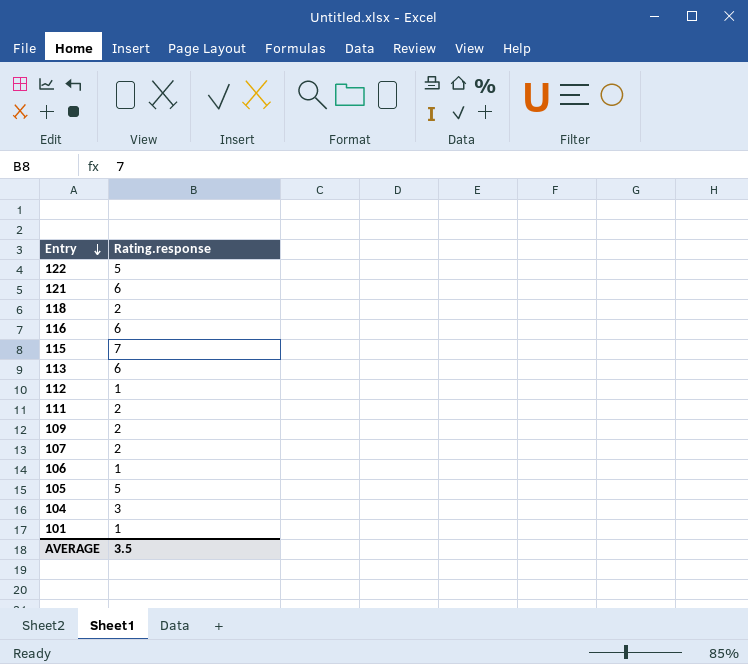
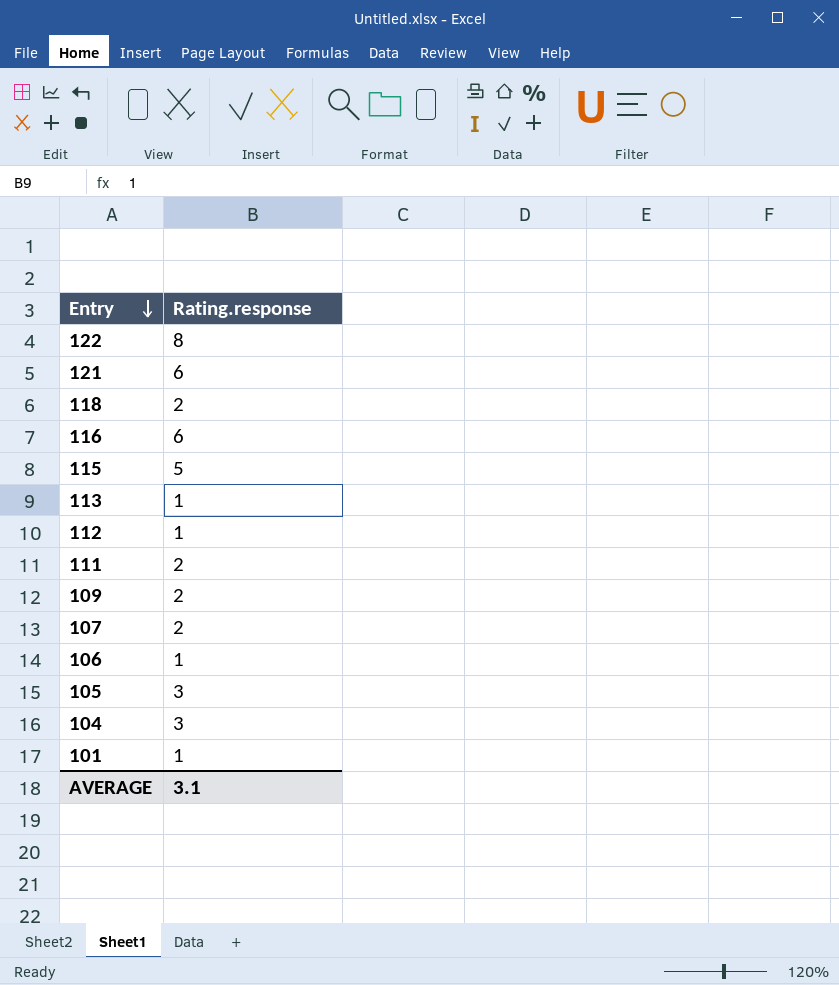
122 | Rating.response: 5 -> 8
115 | Rating.response: 7 -> 5
113 | Rating.response: 6 -> 1
105 | Rating.response: 5 -> 3
AVERAGE | Rating.response: 3.5 -> 3.1

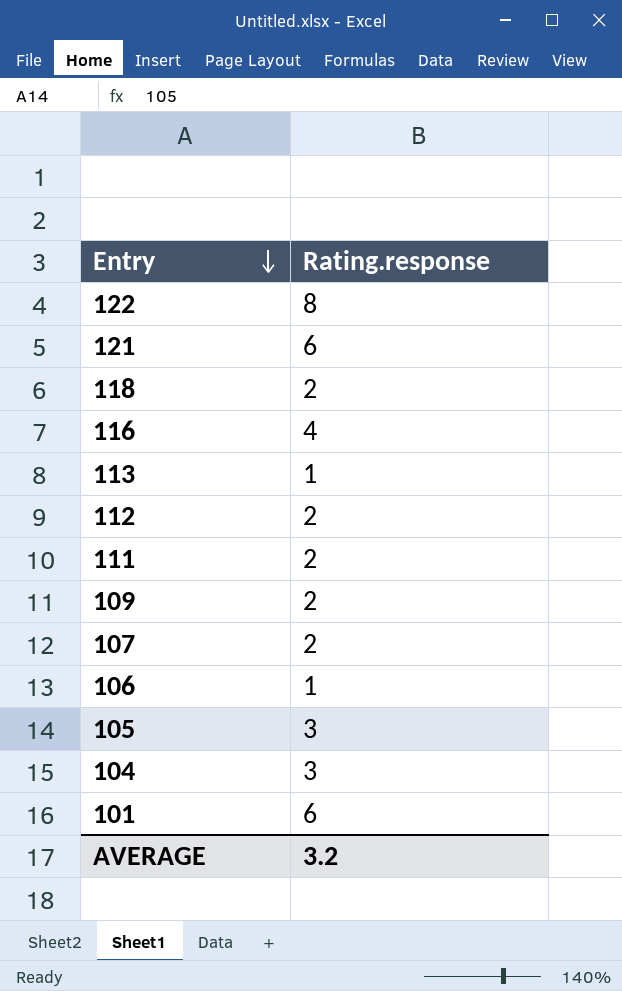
row 115: 5 -> none
116 | Rating.response: 6 -> 4
112 | Rating.response: 1 -> 2
101 | Rating.response: 1 -> 6
AVERAGE | Rating.response: 3.1 -> 3.2

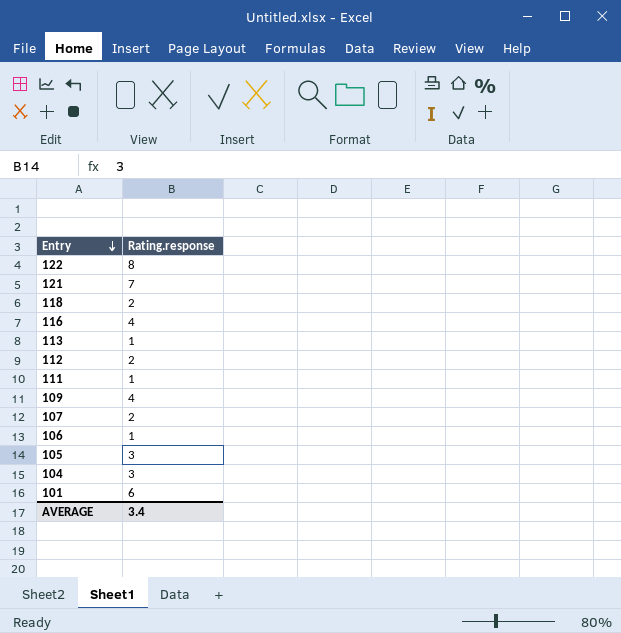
121 | Rating.response: 6 -> 7
111 | Rating.response: 2 -> 1
109 | Rating.response: 2 -> 4
AVERAGE | Rating.response: 3.2 -> 3.4

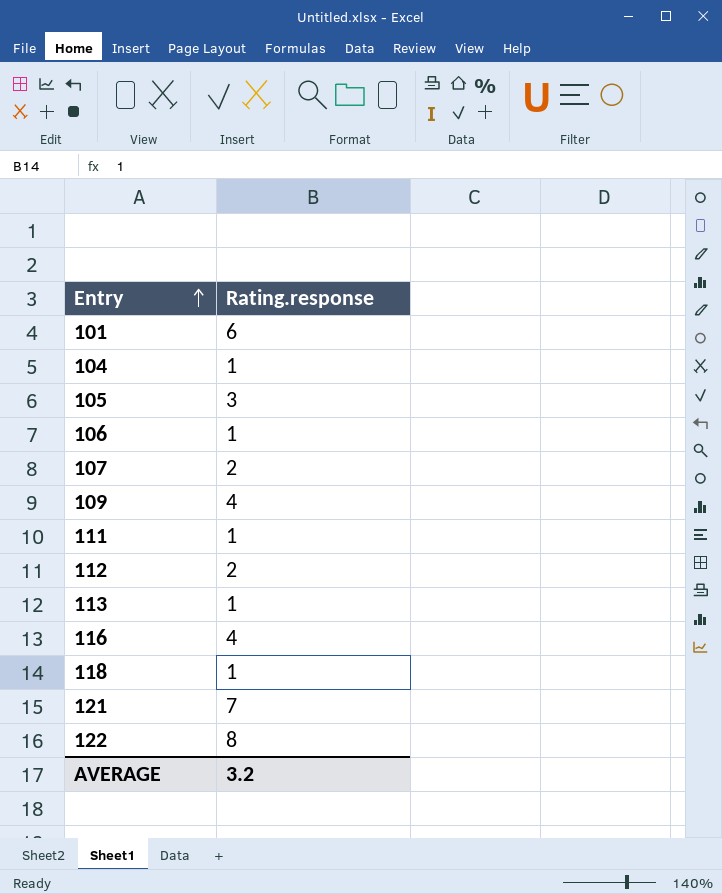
row order: Entry descending -> Entry ascending
104 | Rating.response: 3 -> 1
118 | Rating.response: 2 -> 1
AVERAGE | Rating.response: 3.4 -> 3.2

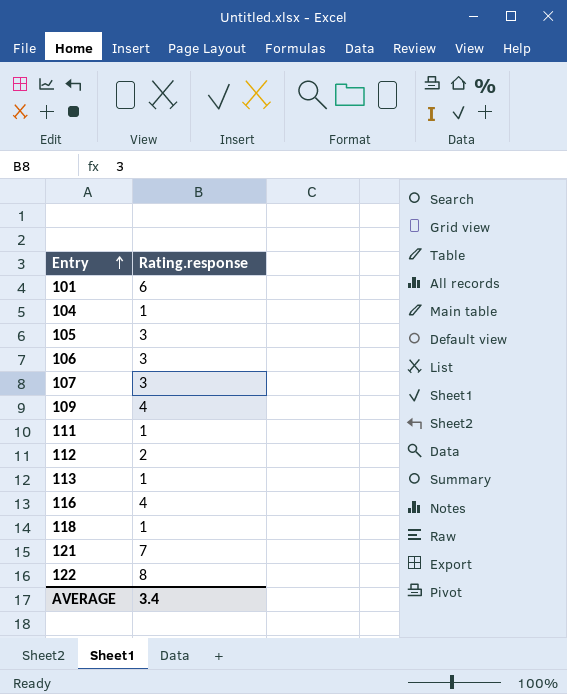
106 | Rating.response: 1 -> 3
107 | Rating.response: 2 -> 3
AVERAGE | Rating.response: 3.2 -> 3.4

